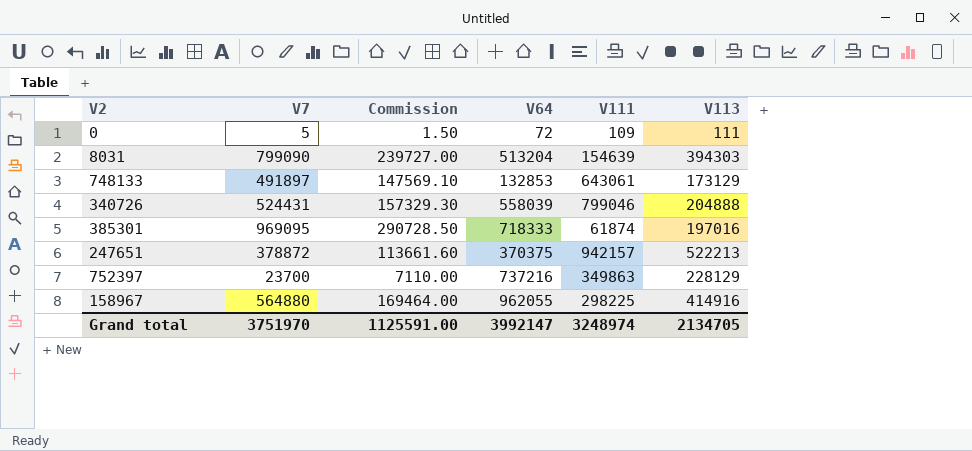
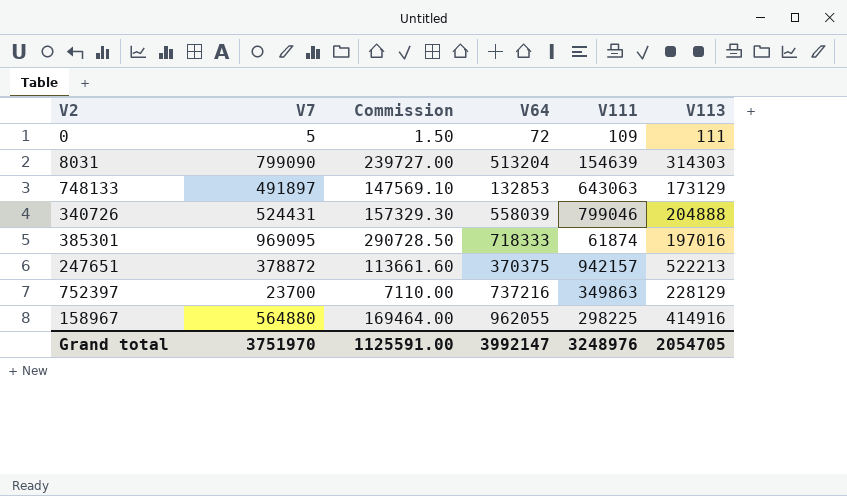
8031 | V113: 394303 -> 314303
748133 | V111: 643061 -> 643063
Grand total | V111: 3248974 -> 3248976
Grand total | V113: 2134705 -> 2054705

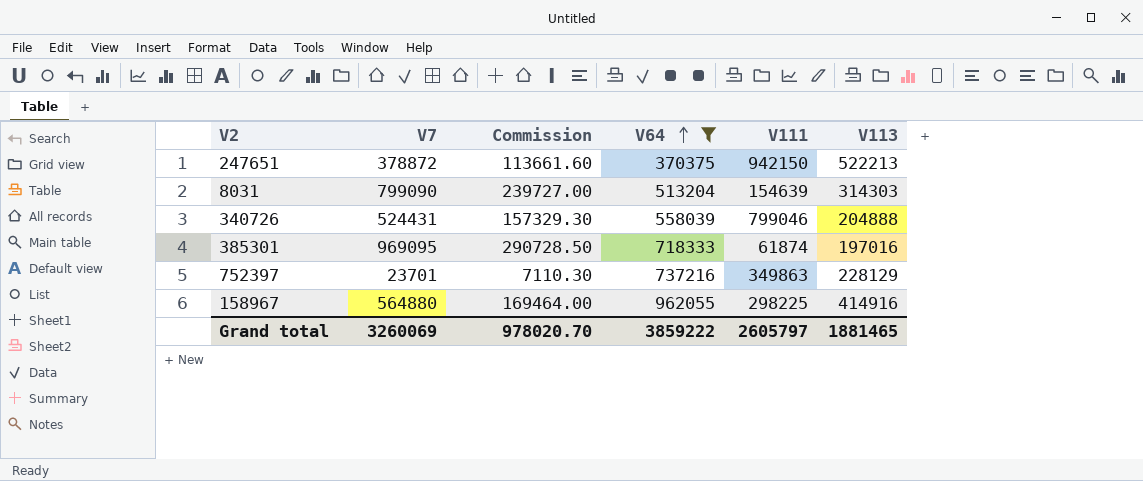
filter: none -> V64 >= 370375
row order: none -> V64 ascending
247651 | V111: 942157 -> 942150
752397 | V7: 23700 -> 23701
752397 | Commission: 7110.00 -> 7110.30
Grand total | V7: 3751970 -> 3260069
Grand total | Commission: 1125591.00 -> 978020.70
Grand total | V64: 3992147 -> 3859222
Grand total | V111: 3248976 -> 2605797
Grand total | V113: 2054705 -> 1881465

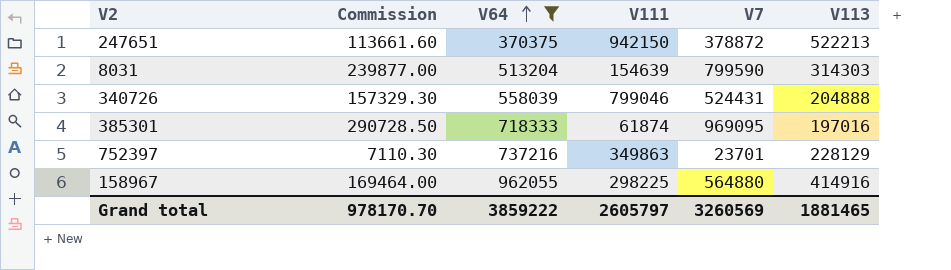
column V7 | position: 2 -> 5
8031 | Commission: 239727.00 -> 239877.00
8031 | V7: 799090 -> 799590
Grand total | Commission: 978020.70 -> 978170.70
Grand total | V7: 3260069 -> 3260569

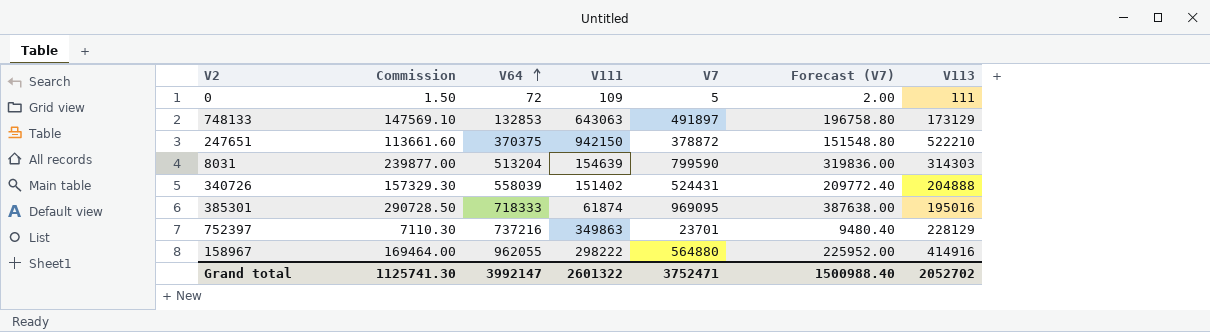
filter: V64 >= 370375 -> none
column Forecast (V7) | formula: none -> [V7] * 0.4
247651 | V113: 522213 -> 522210
340726 | V111: 799046 -> 151402
385301 | V113: 197016 -> 195016
158967 | V111: 298225 -> 298222
Grand total | Commission: 978170.70 -> 1125741.30
Grand total | V64: 3859222 -> 3992147
Grand total | V111: 2605797 -> 2601322
Grand total | V7: 3260569 -> 3752471
Grand total | V113: 1881465 -> 2052702

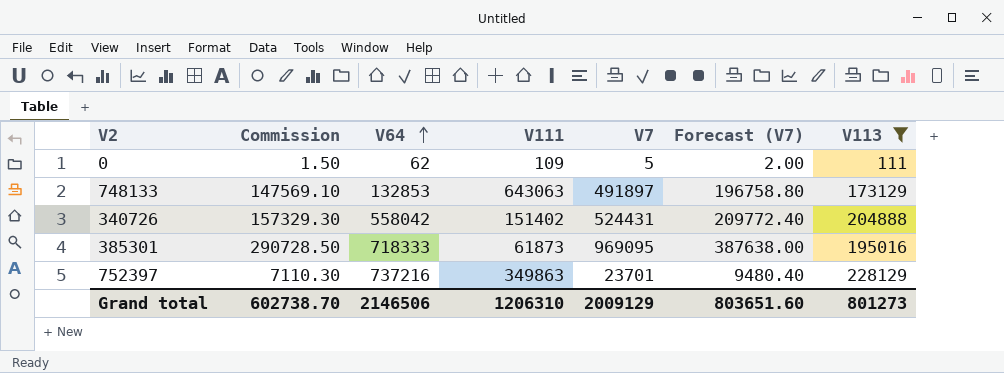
filter: none -> V113 <= 228129
0 | V64: 72 -> 62
340726 | V64: 558039 -> 558042
385301 | V111: 61874 -> 61873
Grand total | Commission: 1125741.30 -> 602738.70
Grand total | V64: 3992147 -> 2146506
Grand total | V111: 2601322 -> 1206310
Grand total | V7: 3752471 -> 2009129
Grand total | Forecast (V7): 1500988.40 -> 803651.60
Grand total | V113: 2052702 -> 801273

